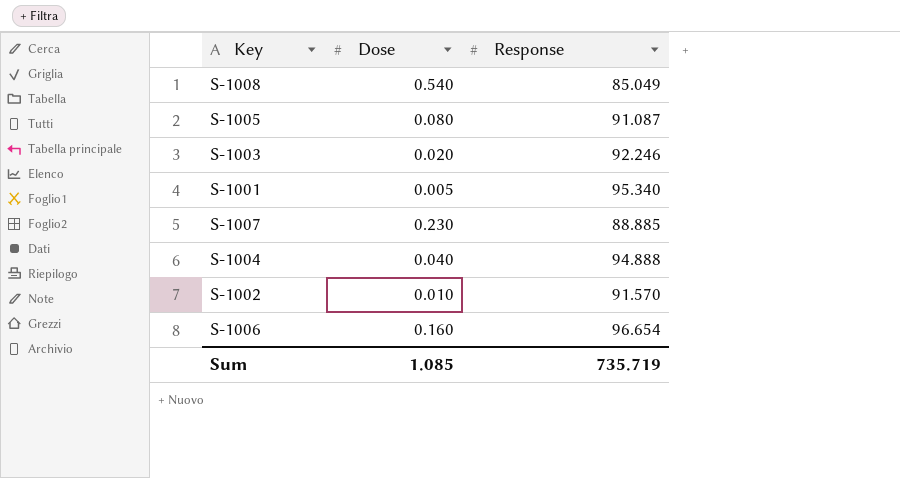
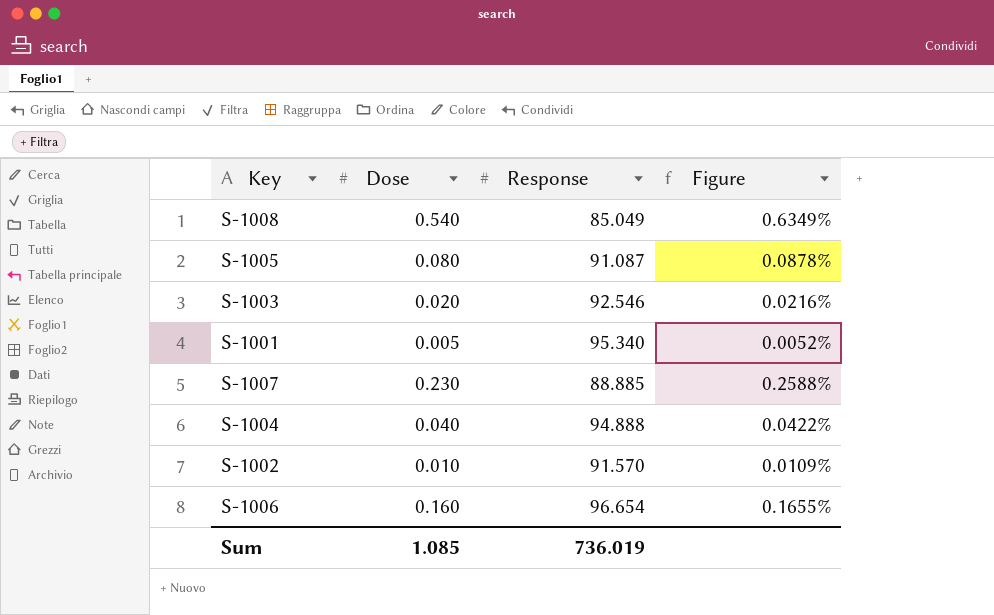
column Figure | formula: none -> [Dose] / [Response]
S-1003 | Response: 92.246 -> 92.546
Sum | Response: 735.719 -> 736.019

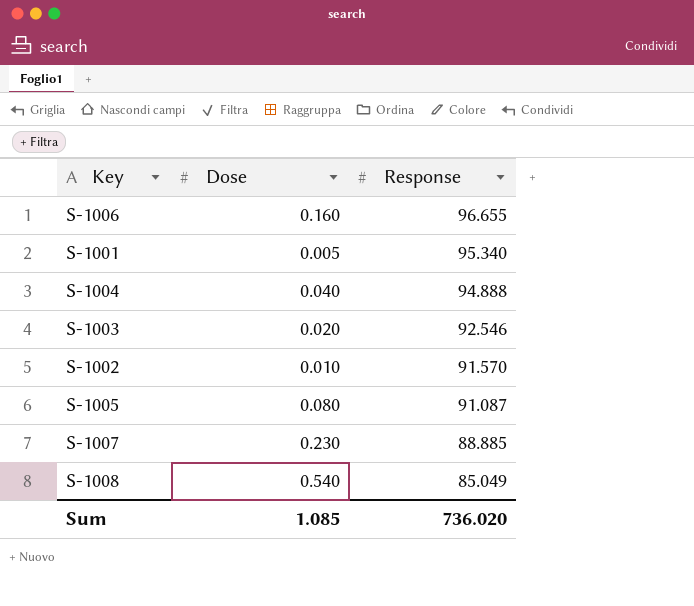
row order: none -> Response descending
column Figure | formula: [Dose] / [Response] -> none
S-1006 | Response: 96.654 -> 96.655
Sum | Response: 736.019 -> 736.020

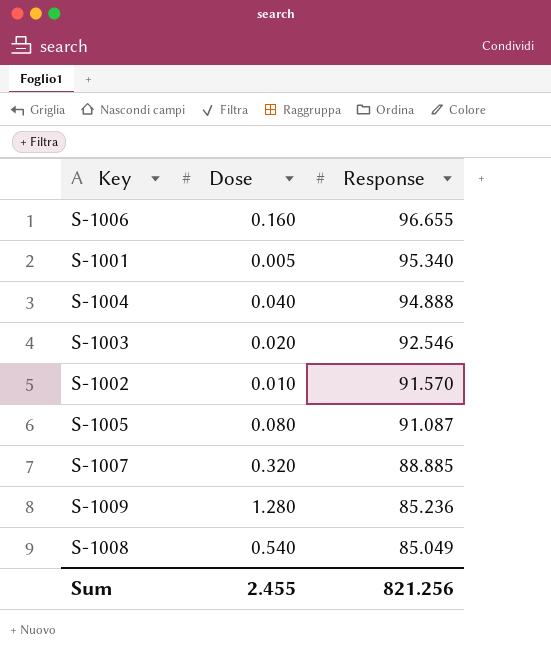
S-1007 | Dose: 0.230 -> 0.320
row S-1009: none -> 1.280 | 85.236
Sum | Dose: 1.085 -> 2.455
Sum | Response: 736.020 -> 821.256

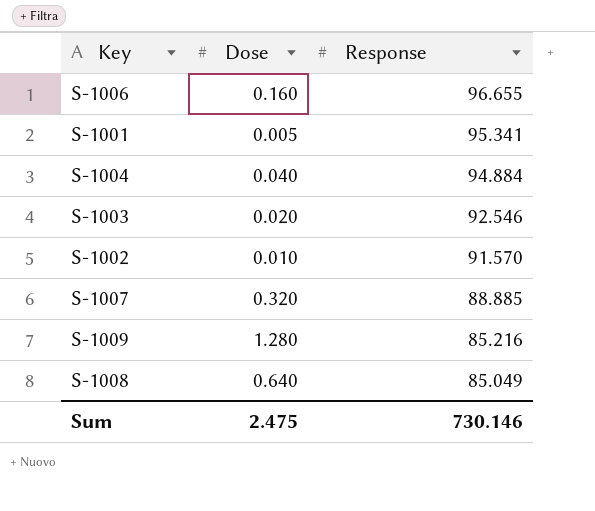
row S-1005: 0.080 | 91.087 -> none
S-1001 | Response: 95.340 -> 95.341
S-1004 | Response: 94.888 -> 94.884
S-1009 | Response: 85.236 -> 85.216
S-1008 | Dose: 0.540 -> 0.640
Sum | Dose: 2.455 -> 2.475
Sum | Response: 821.256 -> 730.146

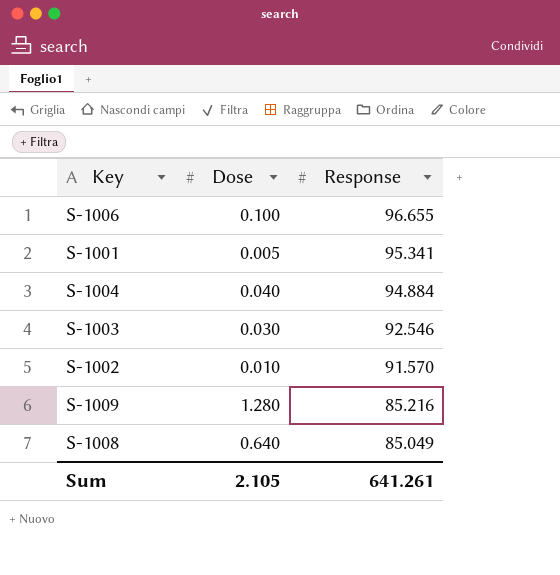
row S-1007: 0.320 | 88.885 -> none
S-1006 | Dose: 0.160 -> 0.100
S-1003 | Dose: 0.020 -> 0.030
Sum | Dose: 2.475 -> 2.105
Sum | Response: 730.146 -> 641.261

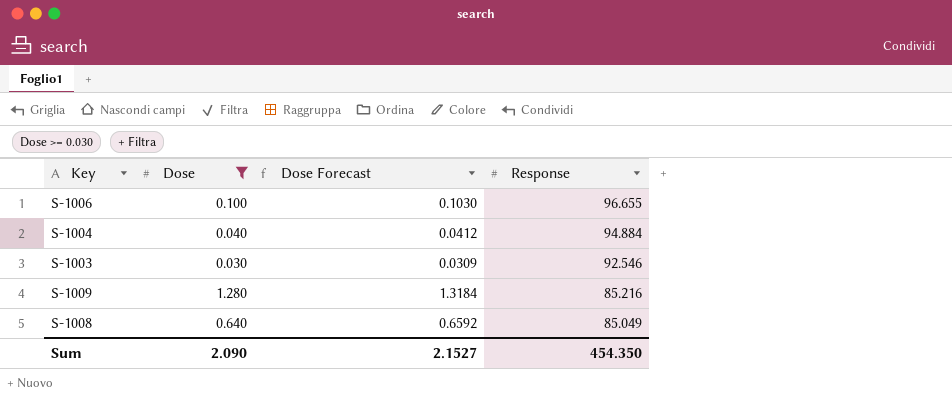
filter: none -> Dose >= 0.030
column Dose Forecast | formula: none -> [Dose] * 1.03
Sum | Dose: 2.105 -> 2.090
Sum | Response: 641.261 -> 454.350

